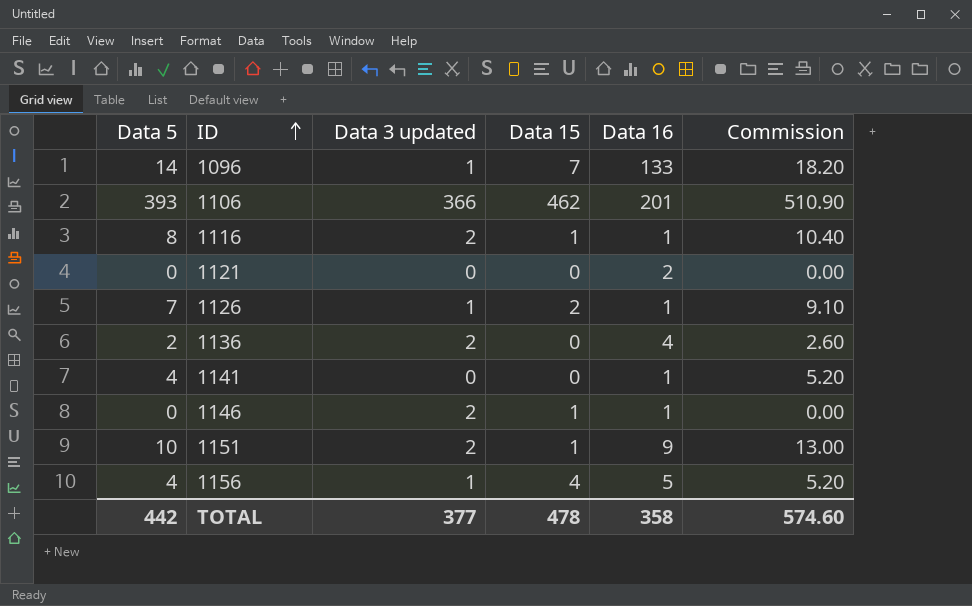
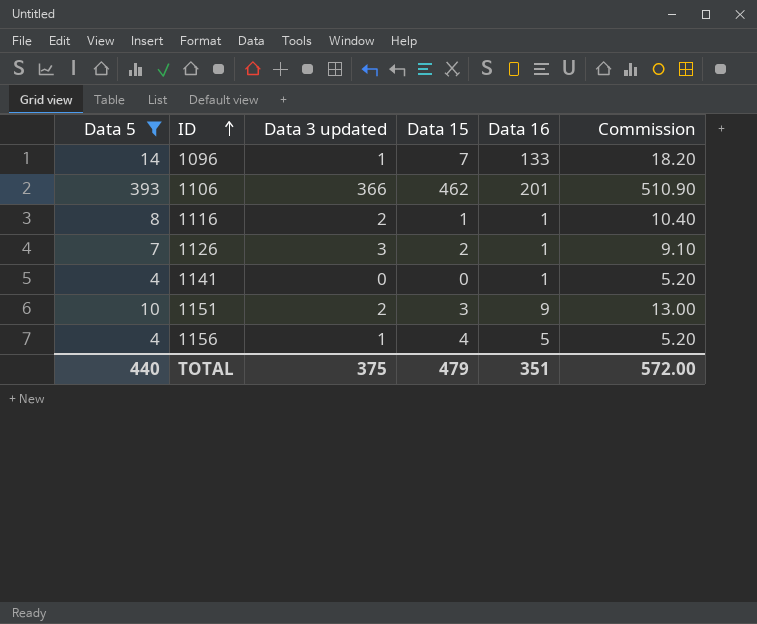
filter: none -> Data 5 >= 4
1126 | Data 3 updated: 1 -> 3
1151 | Data 15: 1 -> 3
TOTAL | Data 5: 442 -> 440
TOTAL | Data 3 updated: 377 -> 375
TOTAL | Data 15: 478 -> 479
TOTAL | Data 16: 358 -> 351
TOTAL | Commission: 574.60 -> 572.00

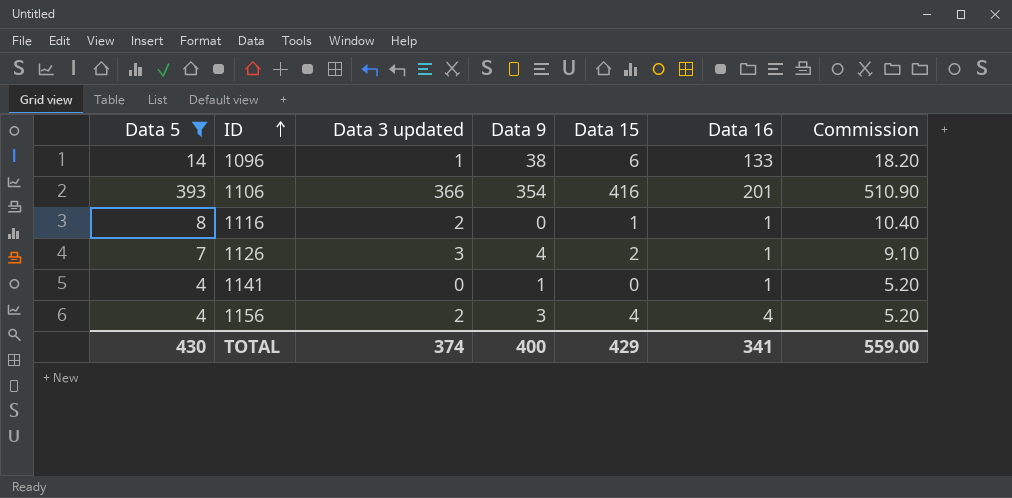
column Data 9 | position: none -> 4
row 1151: 10 | 2 | 3 | 9 | 13.00 -> none
1096 | Data 15: 7 -> 6
1106 | Data 15: 462 -> 416
1156 | Data 3 updated: 1 -> 2
1156 | Data 16: 5 -> 4
TOTAL | Data 5: 440 -> 430
TOTAL | Data 3 updated: 375 -> 374
TOTAL | Data 15: 479 -> 429
TOTAL | Data 16: 351 -> 341
TOTAL | Commission: 572.00 -> 559.00

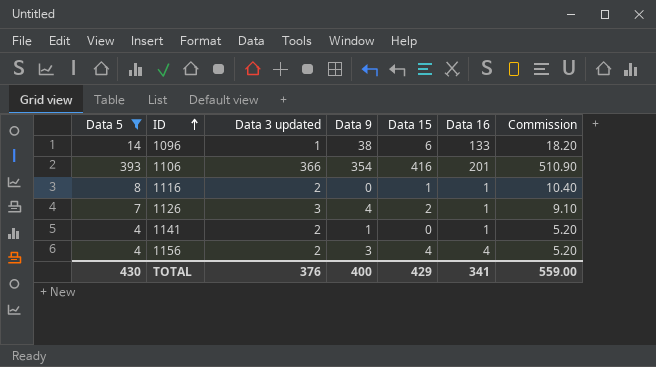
1141 | Data 3 updated: 0 -> 2
TOTAL | Data 3 updated: 374 -> 376

